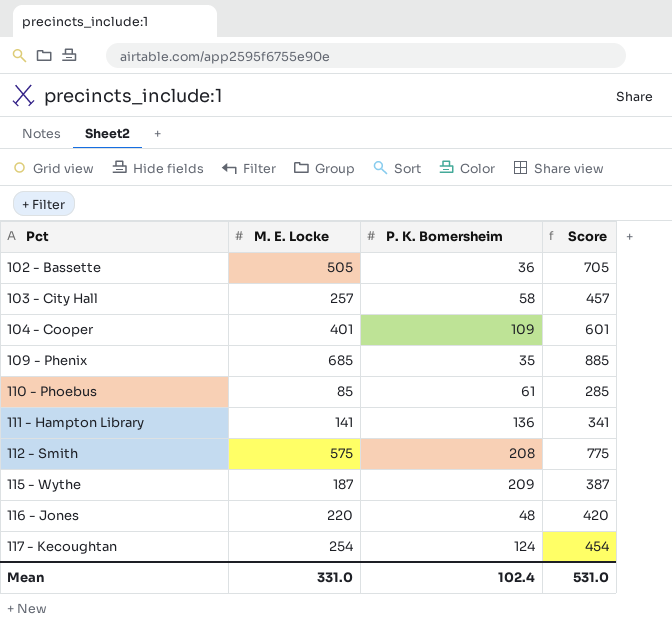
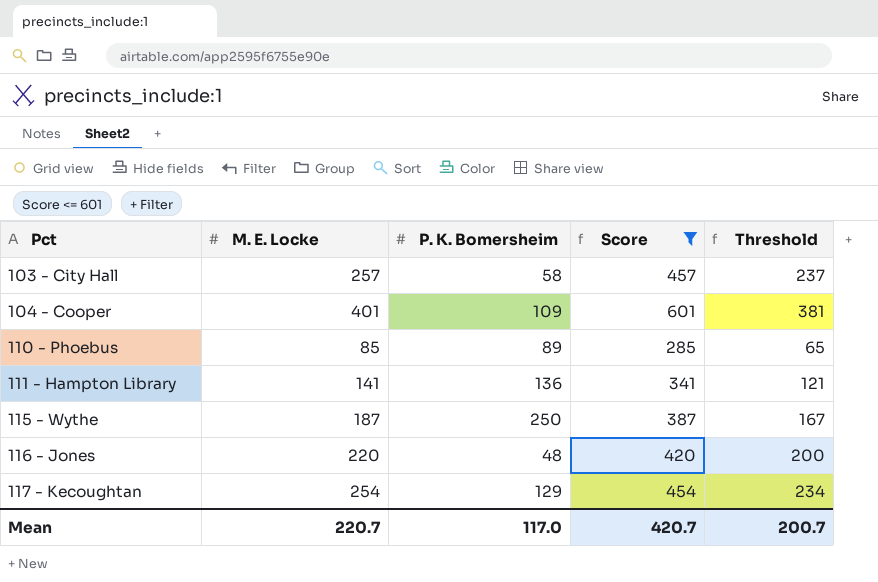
filter: none -> Score <= 601
column Threshold | formula: none -> [M. E. Locke] - 20
110 - Phoebus | P. K. Bomersheim: 61 -> 89
115 - Wythe | P. K. Bomersheim: 209 -> 250
117 - Kecoughtan | P. K. Bomersheim: 124 -> 129
Mean | M. E. Locke: 331.0 -> 220.7
Mean | P. K. Bomersheim: 102.4 -> 117.0
Mean | Score: 531.0 -> 420.7

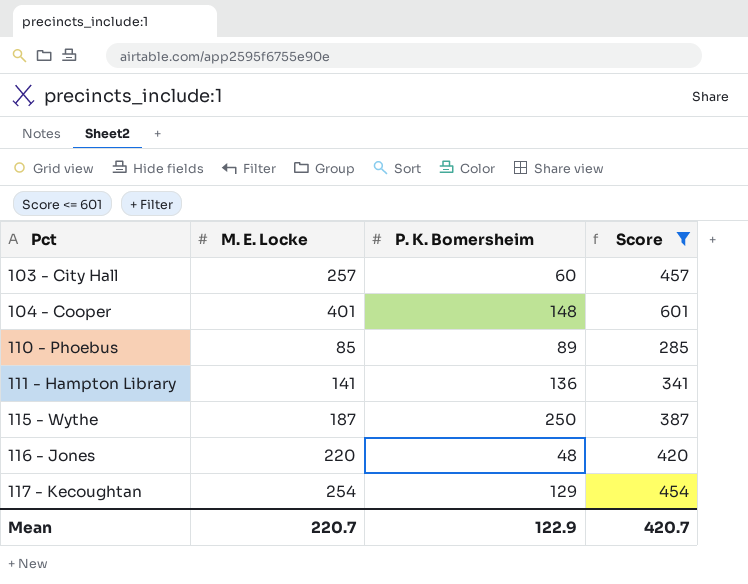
column Threshold | formula: [M. E. Locke] - 20 -> none
103 - City Hall | P. K. Bomersheim: 58 -> 60
104 - Cooper | P. K. Bomersheim: 109 -> 148
Mean | P. K. Bomersheim: 117.0 -> 122.9

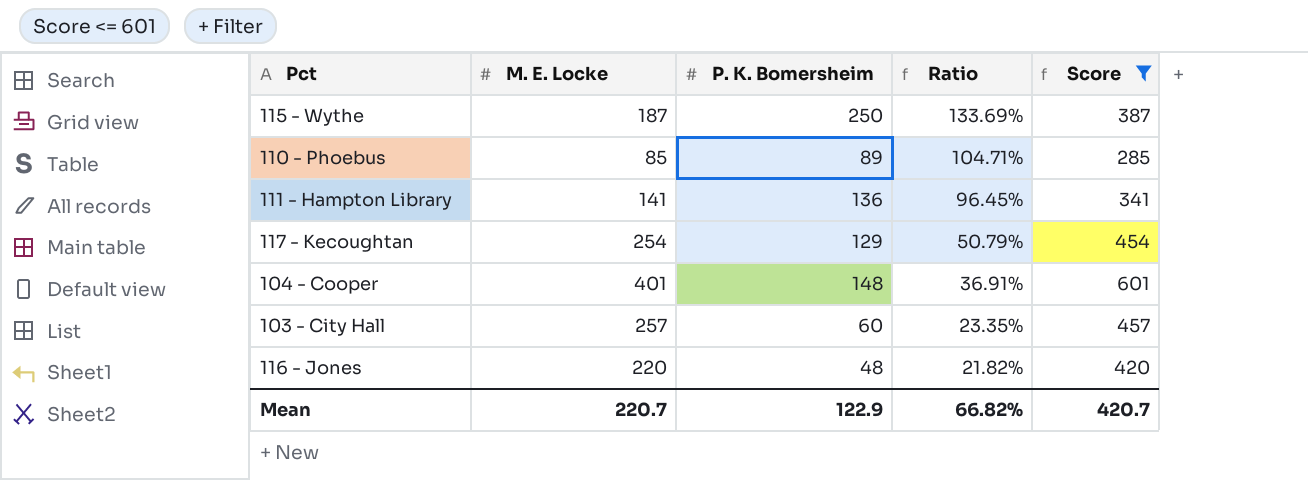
row order: Pct ascending -> Ratio descending
column Ratio | formula: none -> [P. K. Bomersheim] / [M. E. Locke]

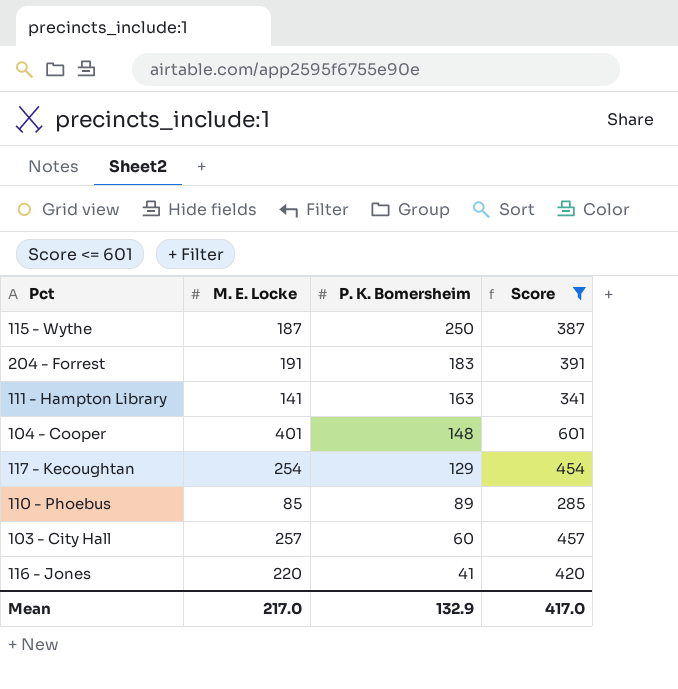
row order: Ratio descending -> P. K. Bomersheim descending
column Ratio | formula: [P. K. Bomersheim] / [M. E. Locke] -> none
row 204 - Forrest: none -> 191 | 183 | 391
111 - Hampton Library | P. K. Bomersheim: 136 -> 163
116 - Jones | P. K. Bomersheim: 48 -> 41
Mean | M. E. Locke: 220.7 -> 217.0
Mean | P. K. Bomersheim: 122.9 -> 132.9
Mean | Score: 420.7 -> 417.0

